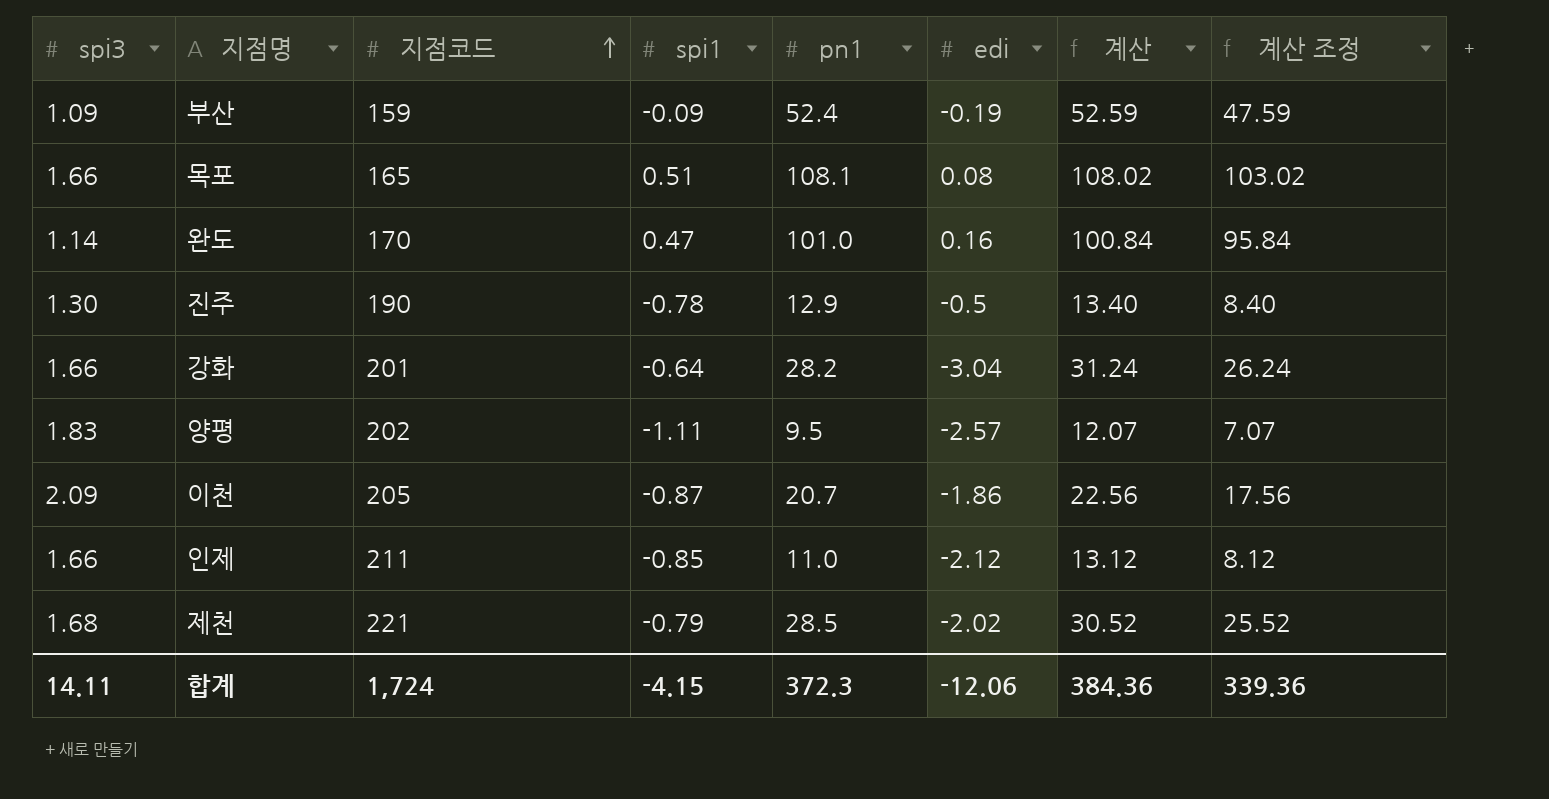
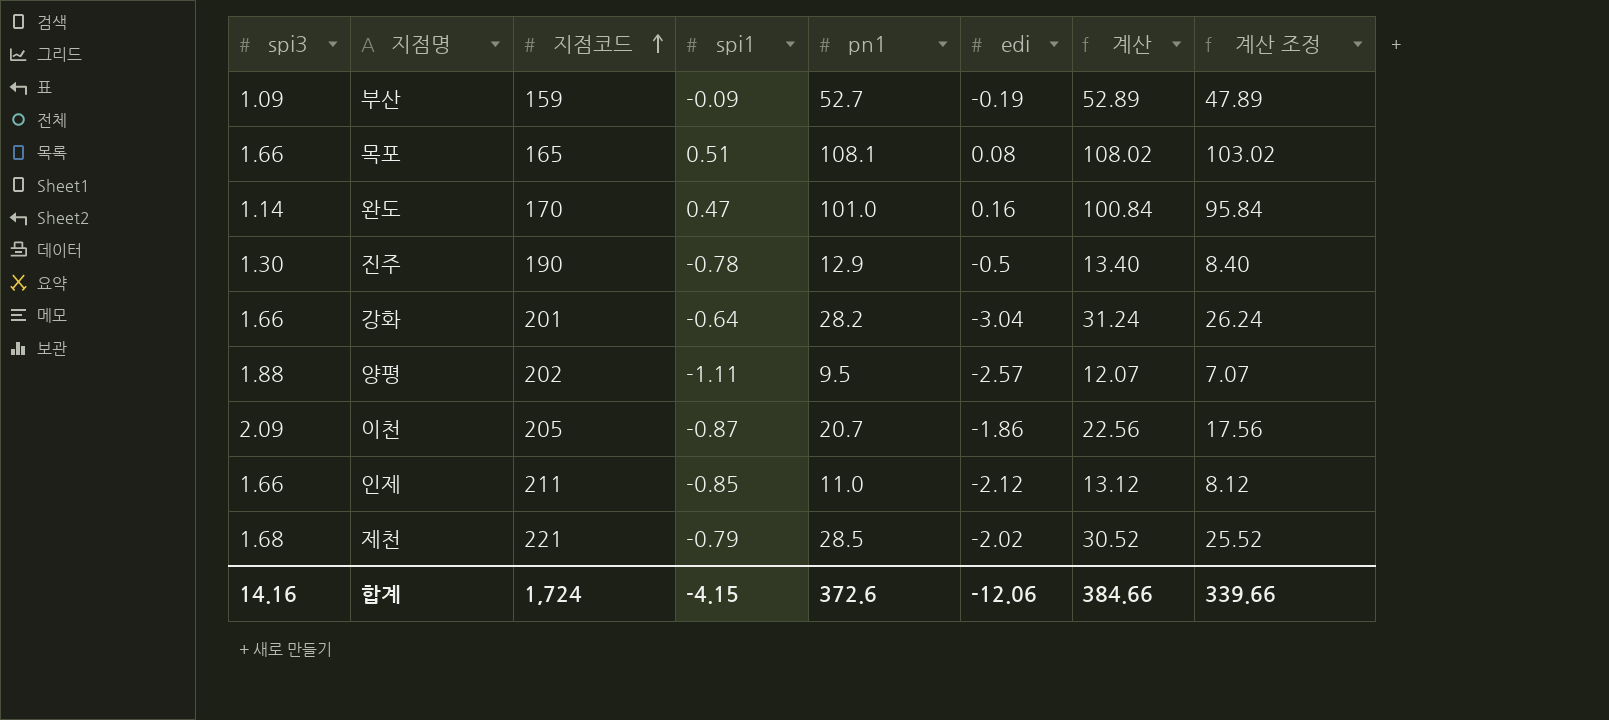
부산 | pn1: 52.4 -> 52.7
부산 | 계산: 52.59 -> 52.89
부산 | 계산 조정: 47.59 -> 47.89
양평 | spi3: 1.83 -> 1.88
합계 | spi3: 14.11 -> 14.16
합계 | pn1: 372.3 -> 372.6
합계 | 계산: 384.36 -> 384.66
합계 | 계산 조정: 339.36 -> 339.66

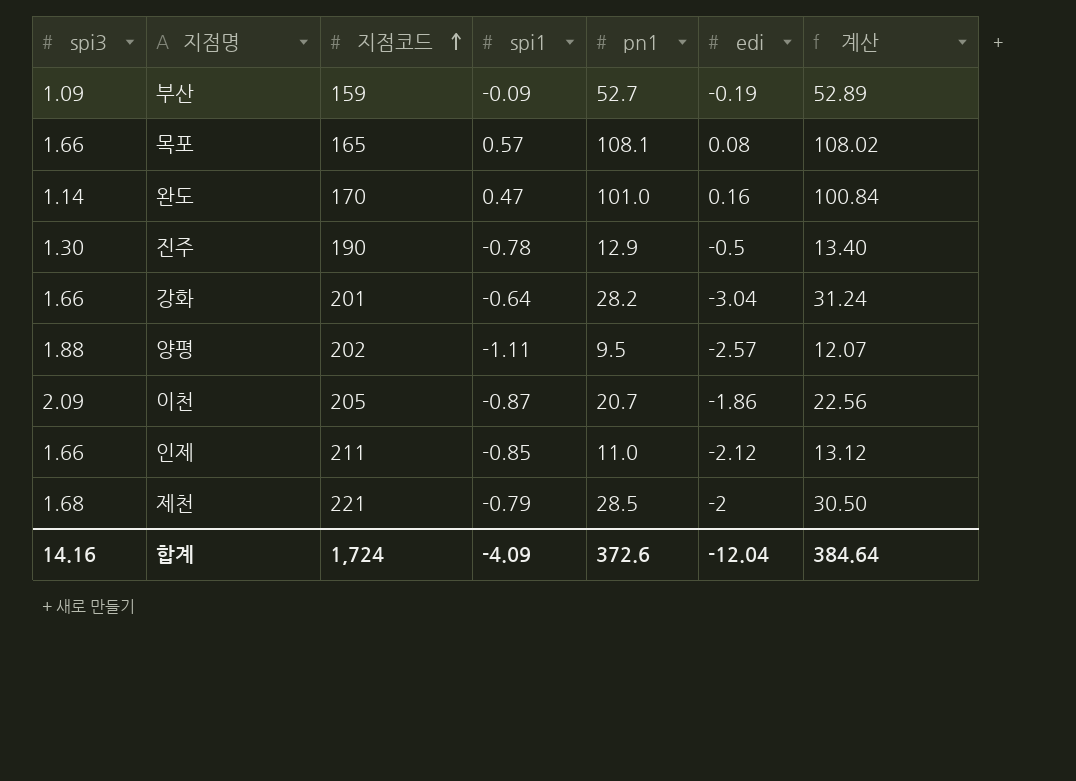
column 계산 조정 | formula: [계산] - 5 -> none
목포 | spi1: 0.51 -> 0.57
제천 | edi: -2.02 -> -2
제천 | 계산: 30.52 -> 30.50
합계 | spi1: -4.15 -> -4.09
합계 | edi: -12.06 -> -12.04
합계 | 계산: 384.66 -> 384.64

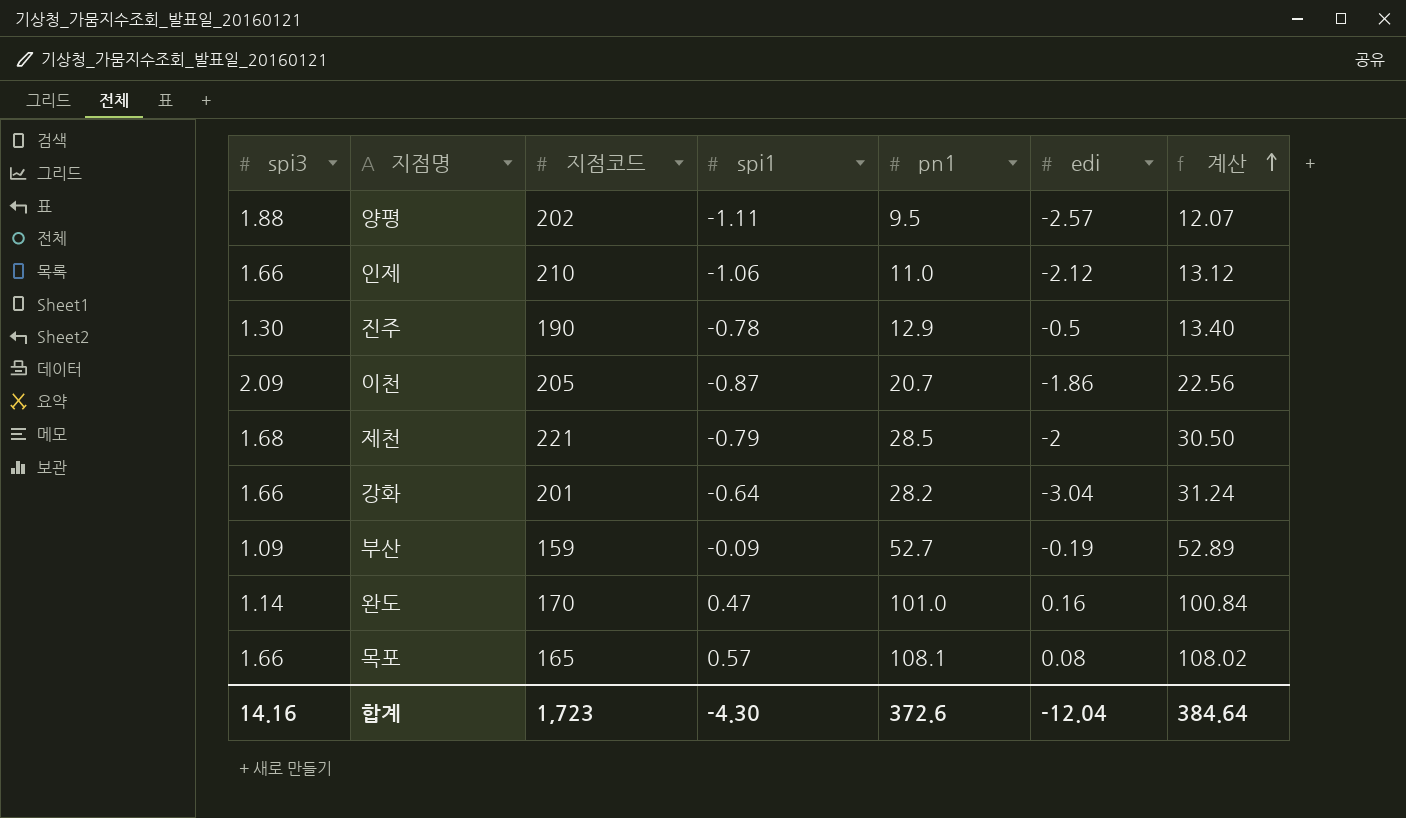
row order: 지점코드 ascending -> 계산 ascending
인제 | 지점코드: 211 -> 210
인제 | spi1: -0.85 -> -1.06
합계 | 지점코드: 1,724 -> 1,723
합계 | spi1: -4.09 -> -4.30

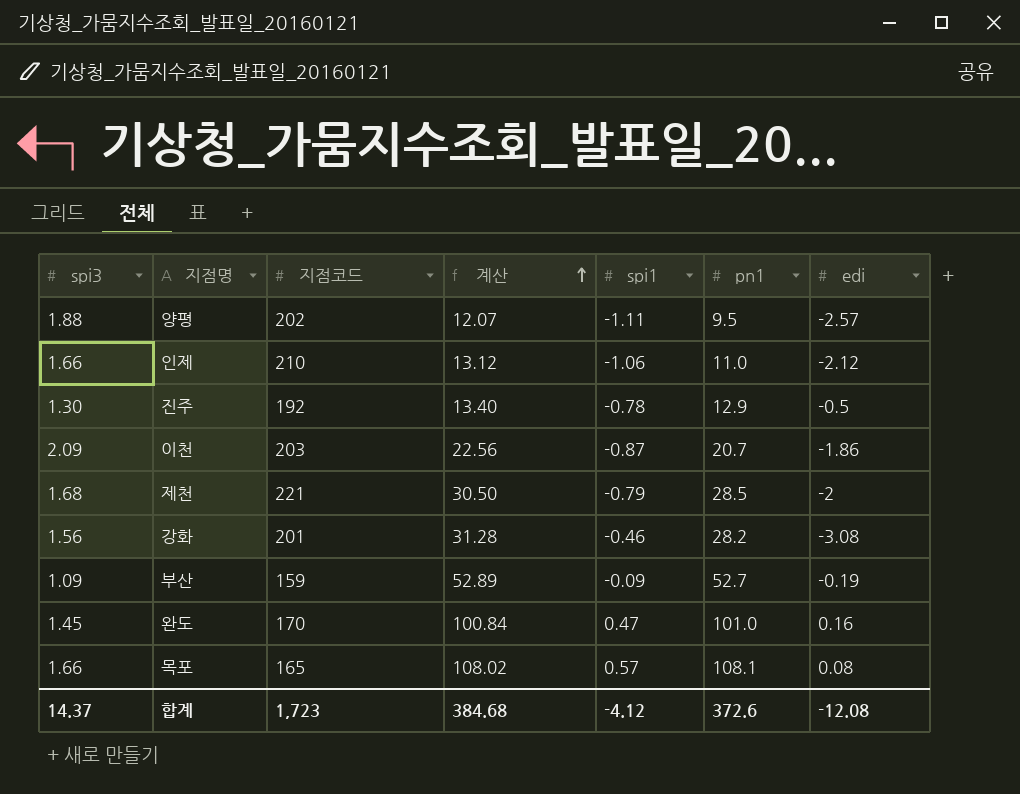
column 계산 | position: 7 -> 4
진주 | 지점코드: 190 -> 192
이천 | 지점코드: 205 -> 203
강화 | spi3: 1.66 -> 1.56
강화 | 계산: 31.24 -> 31.28
강화 | spi1: -0.64 -> -0.46
강화 | edi: -3.04 -> -3.08
완도 | spi3: 1.14 -> 1.45
합계 | spi3: 14.16 -> 14.37
합계 | 계산: 384.64 -> 384.68
합계 | spi1: -4.30 -> -4.12
합계 | edi: -12.04 -> -12.08

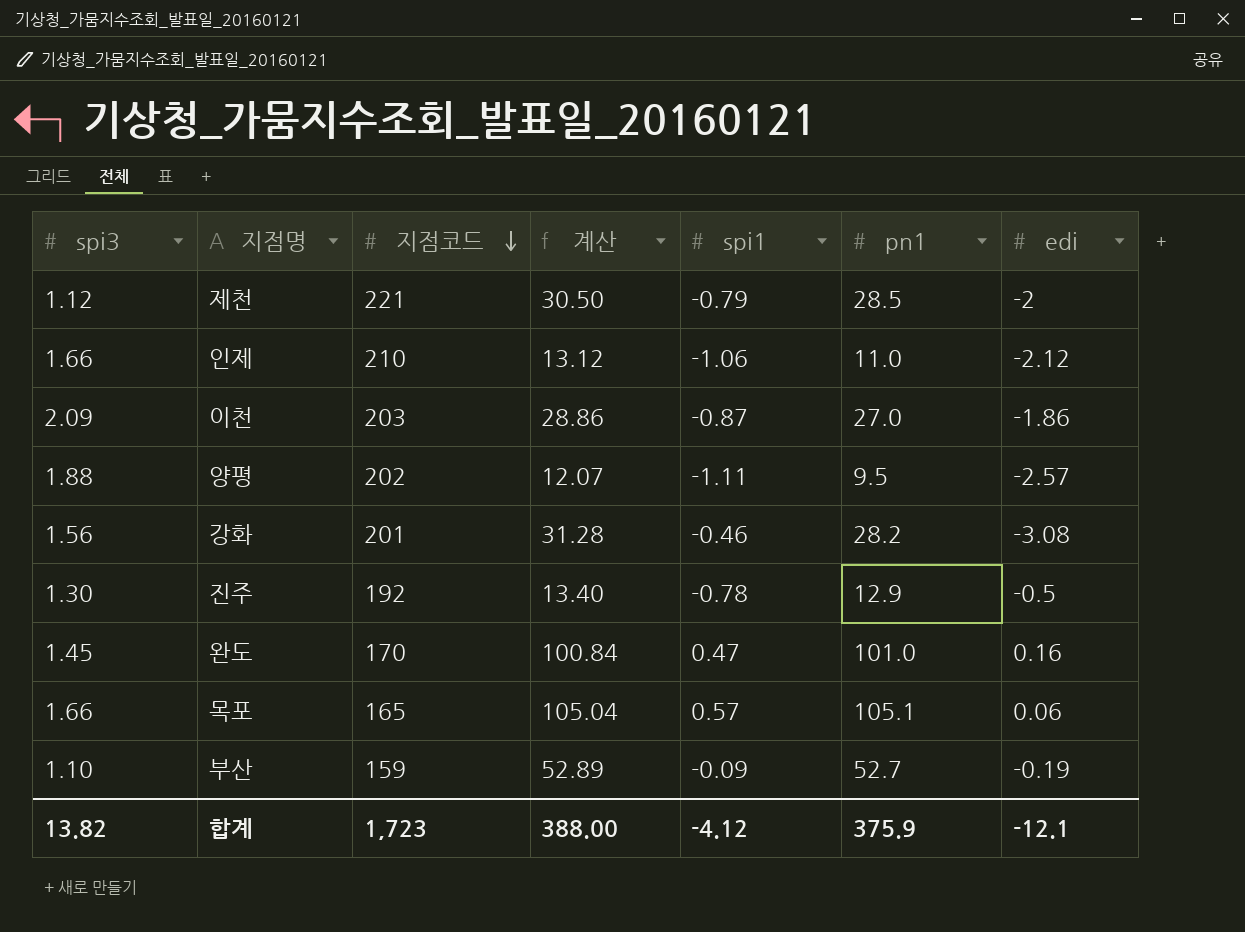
row order: 계산 ascending -> 지점코드 descending
제천 | spi3: 1.68 -> 1.12
이천 | 계산: 22.56 -> 28.86
이천 | pn1: 20.7 -> 27.0
목포 | 계산: 108.02 -> 105.04
목포 | pn1: 108.1 -> 105.1
목포 | edi: 0.08 -> 0.06
부산 | spi3: 1.09 -> 1.10
합계 | spi3: 14.37 -> 13.82
합계 | 계산: 384.68 -> 388.00
합계 | pn1: 372.6 -> 375.9
합계 | edi: -12.08 -> -12.1

